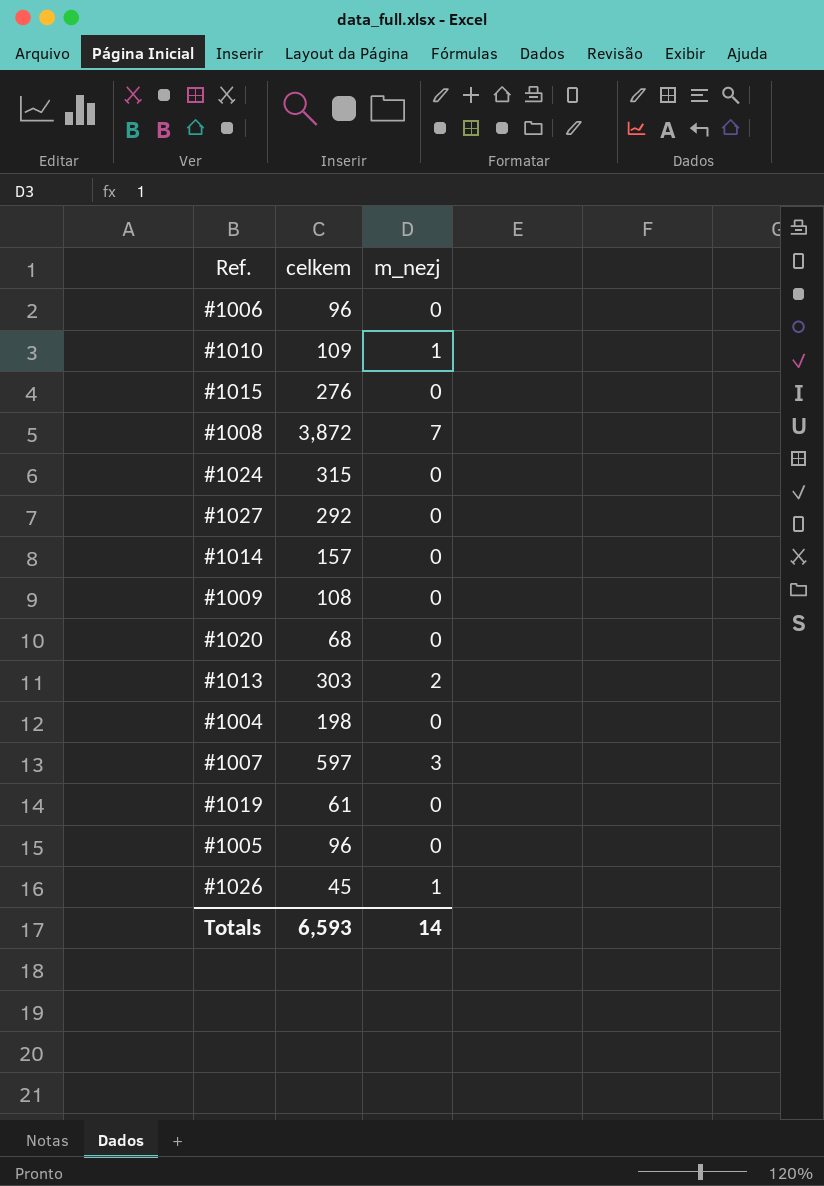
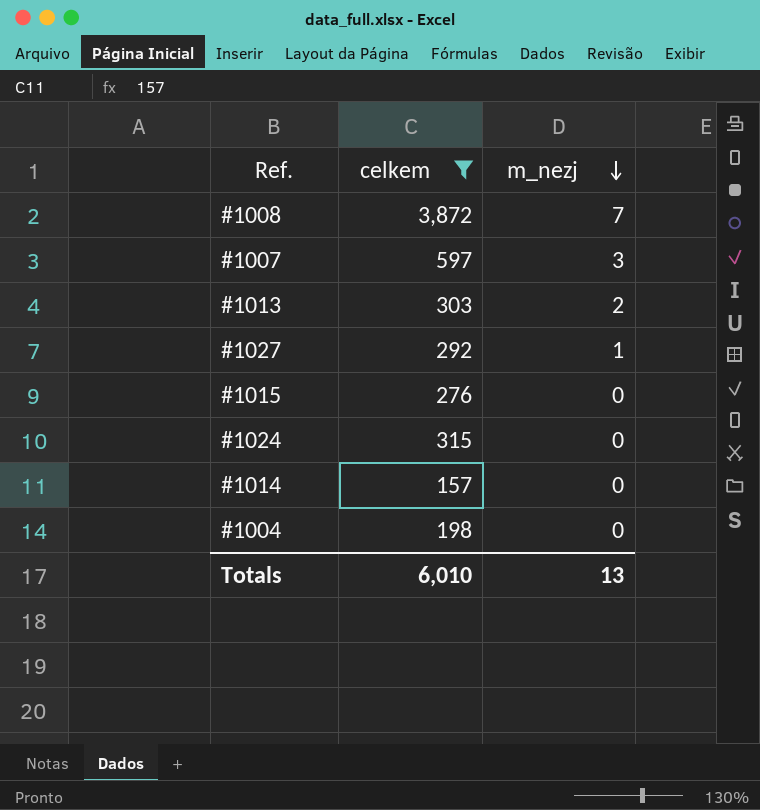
filter: none -> celkem >= 157
row order: none -> m_nezj descending
#1027 | m_nezj: 0 -> 1
Totals | celkem: 6,593 -> 6,010
Totals | m_nezj: 14 -> 13

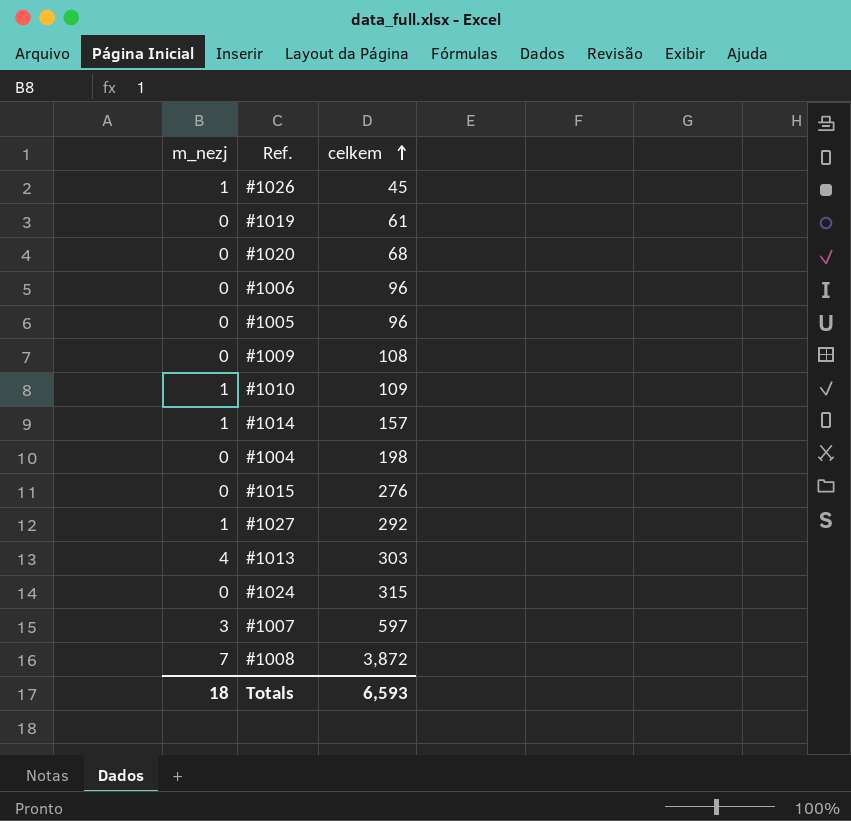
filter: celkem >= 157 -> none
row order: m_nezj descending -> celkem ascending
column m_nezj | position: 3 -> 1
#1014 | m_nezj: 0 -> 1
#1013 | m_nezj: 2 -> 4
Totals | m_nezj: 13 -> 18
Totals | celkem: 6,010 -> 6,593

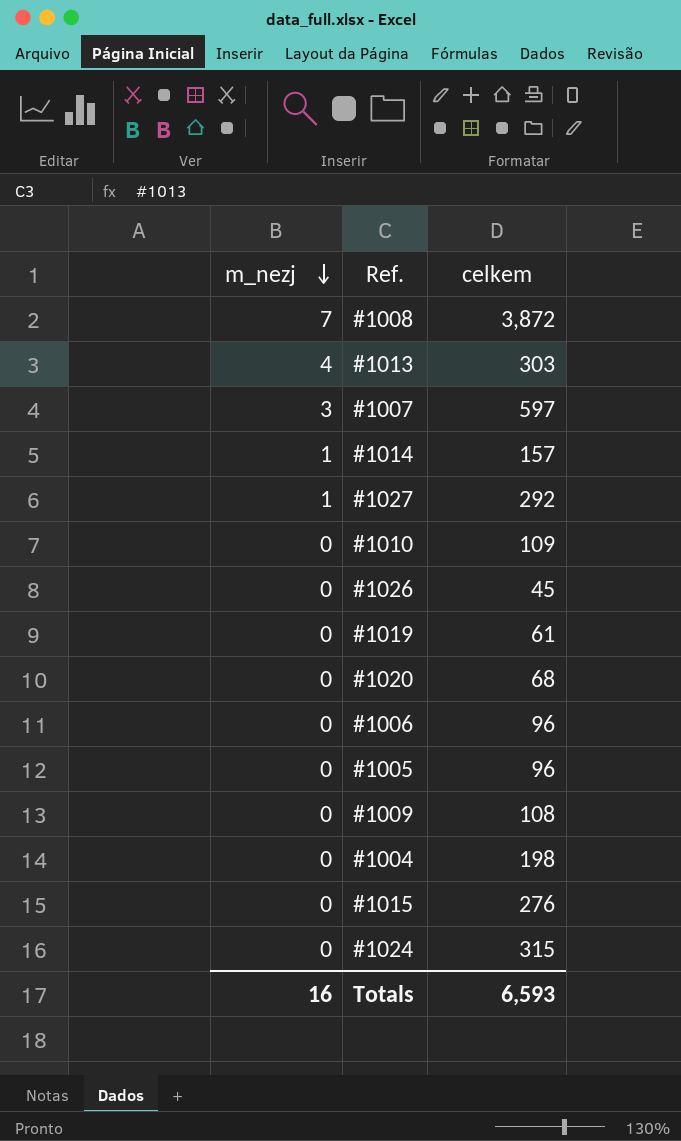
row order: celkem ascending -> m_nezj descending
#1010 | m_nezj: 1 -> 0
#1026 | m_nezj: 1 -> 0
Totals | m_nezj: 18 -> 16

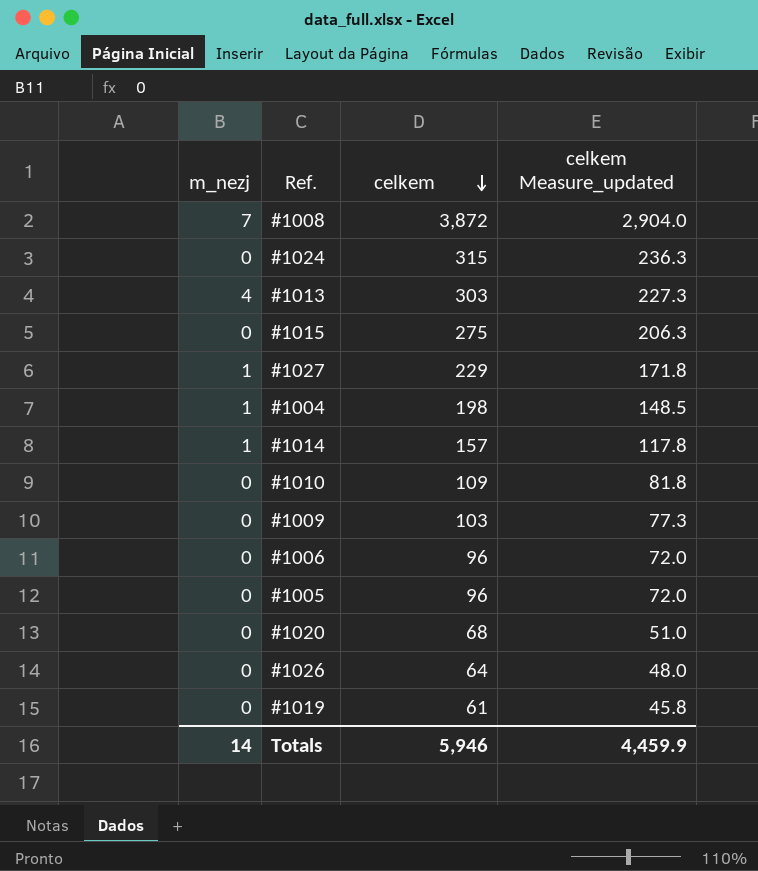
row order: m_nezj descending -> celkem descending
column celkem Measure_updated | formula: none -> [celkem] * 0.75
row #1007: 3 | 597 -> none
#1015 | celkem: 276 -> 275
#1027 | celkem: 292 -> 229
#1004 | m_nezj: 0 -> 1
#1009 | celkem: 108 -> 103
#1026 | celkem: 45 -> 64
Totals | m_nezj: 16 -> 14
Totals | celkem: 6,593 -> 5,946

